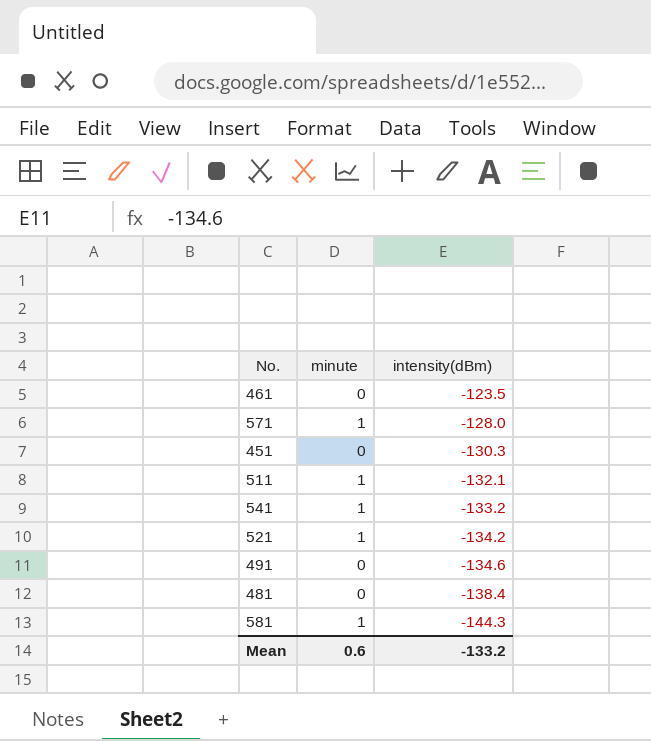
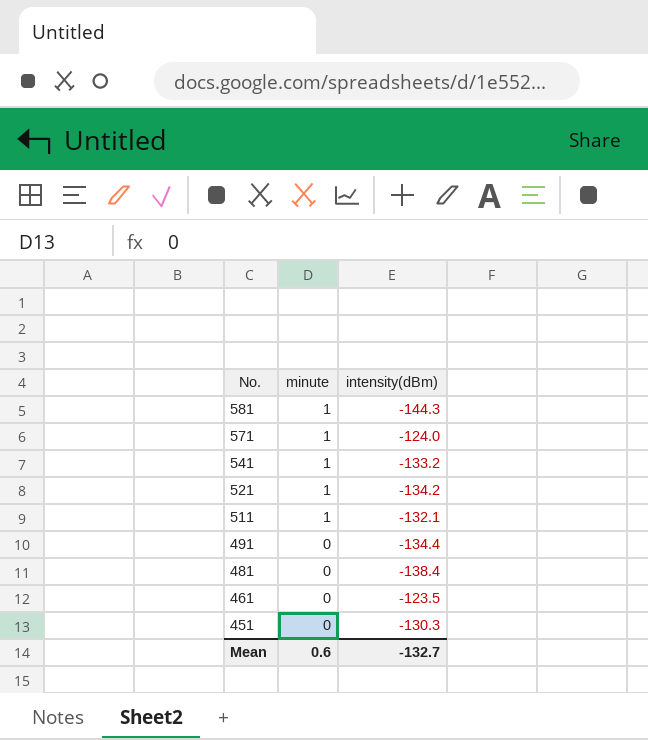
row order: intensity(dBm) descending -> No. descending
571 | intensity(dBm): -128.0 -> -124.0
491 | intensity(dBm): -134.6 -> -134.4
Mean | intensity(dBm): -133.2 -> -132.7

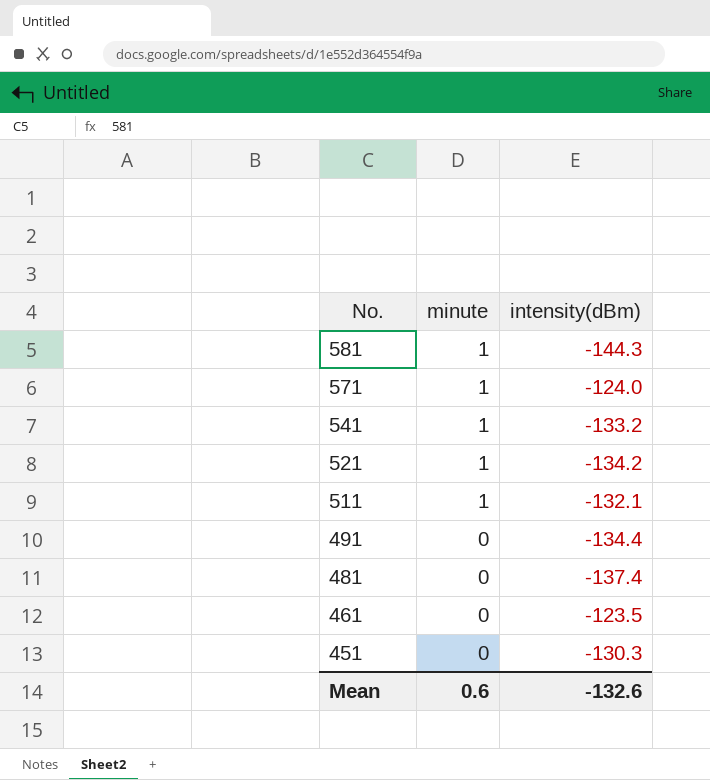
481 | intensity(dBm): -138.4 -> -137.4
Mean | intensity(dBm): -132.7 -> -132.6

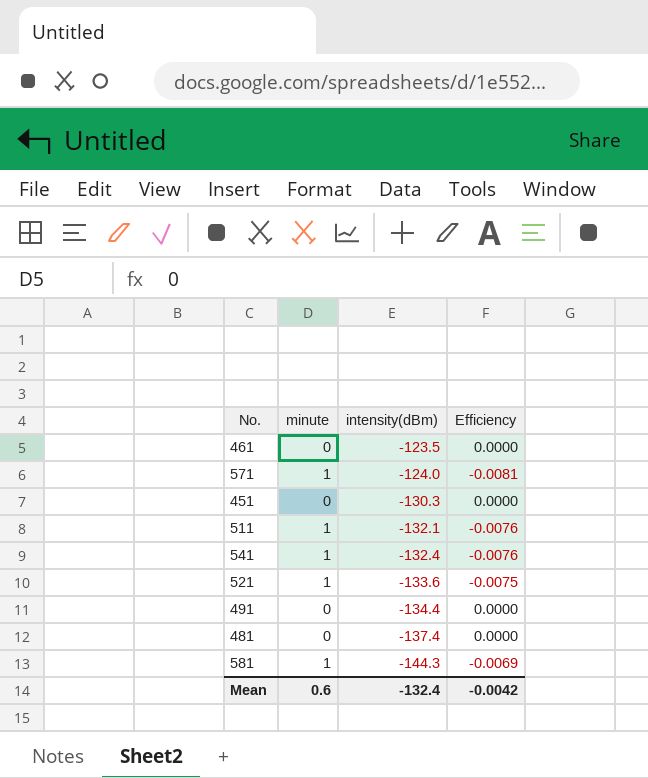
row order: No. descending -> intensity(dBm) descending
column Efficiency | formula: none -> [minute] / [intensity(dBm)]
541 | intensity(dBm): -133.2 -> -132.4
521 | intensity(dBm): -134.2 -> -133.6
Mean | intensity(dBm): -132.6 -> -132.4

